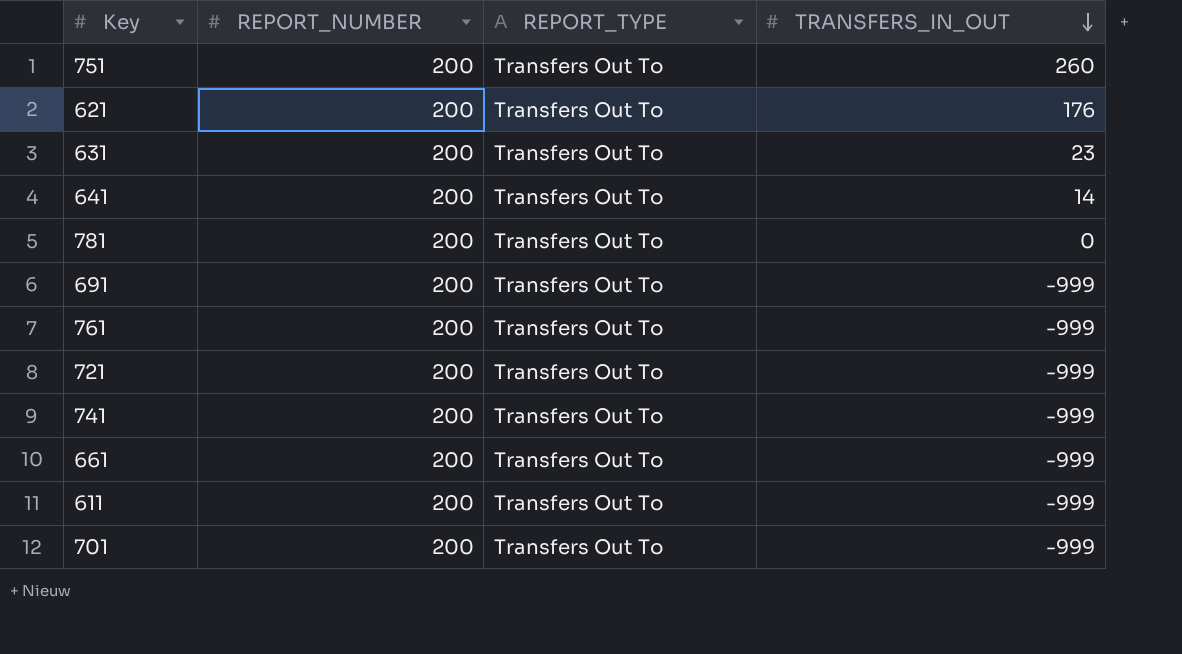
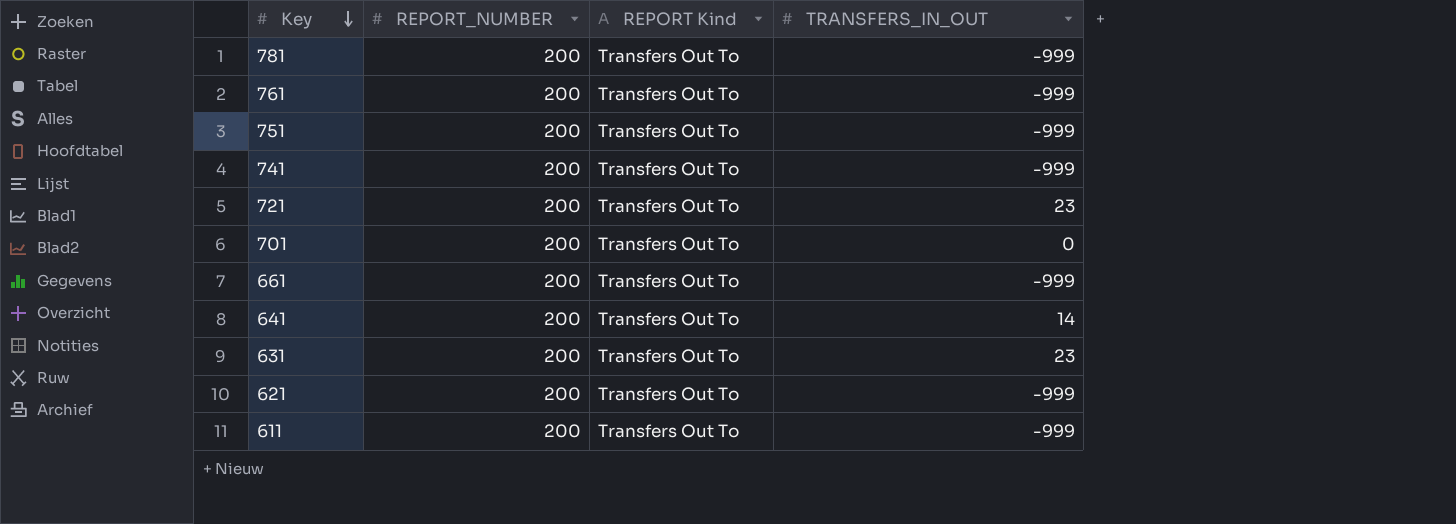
row order: TRANSFERS_IN_OUT descending -> Key descending
column name: REPORT_TYPE -> REPORT Kind
row 691: 200 | Transfers Out To | -999 -> none
781 | TRANSFERS_IN_OUT: 0 -> -999
751 | TRANSFERS_IN_OUT: 260 -> -999
721 | TRANSFERS_IN_OUT: -999 -> 23
701 | TRANSFERS_IN_OUT: -999 -> 0
621 | TRANSFERS_IN_OUT: 176 -> -999

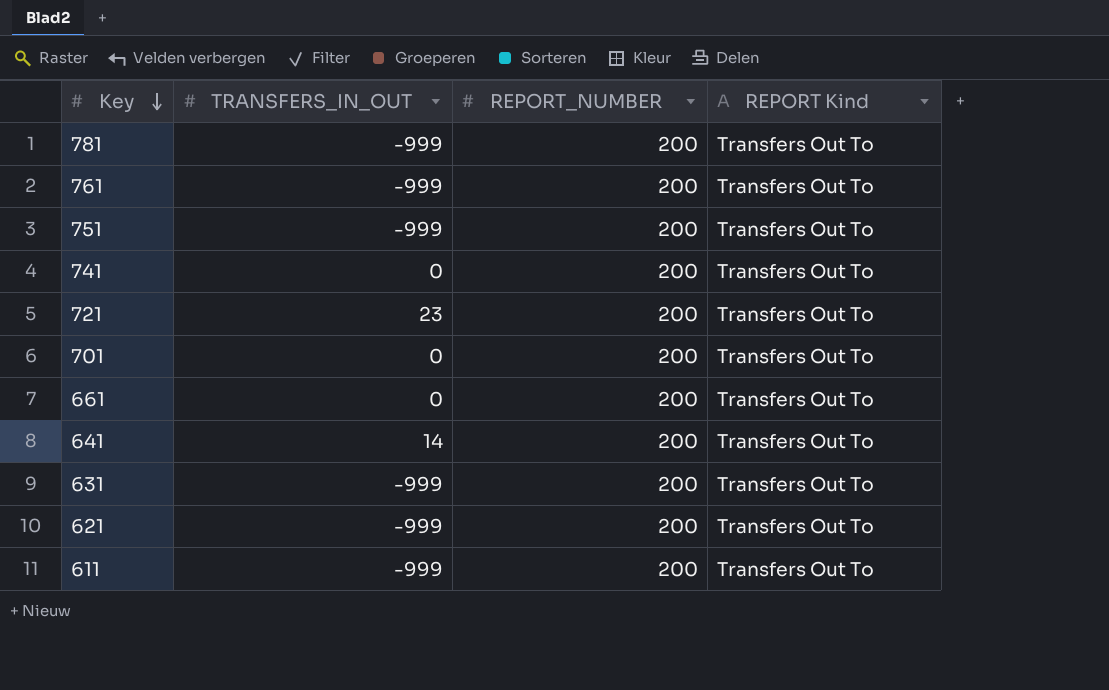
column TRANSFERS_IN_OUT | position: 4 -> 2
741 | TRANSFERS_IN_OUT: -999 -> 0
661 | TRANSFERS_IN_OUT: -999 -> 0
631 | TRANSFERS_IN_OUT: 23 -> -999

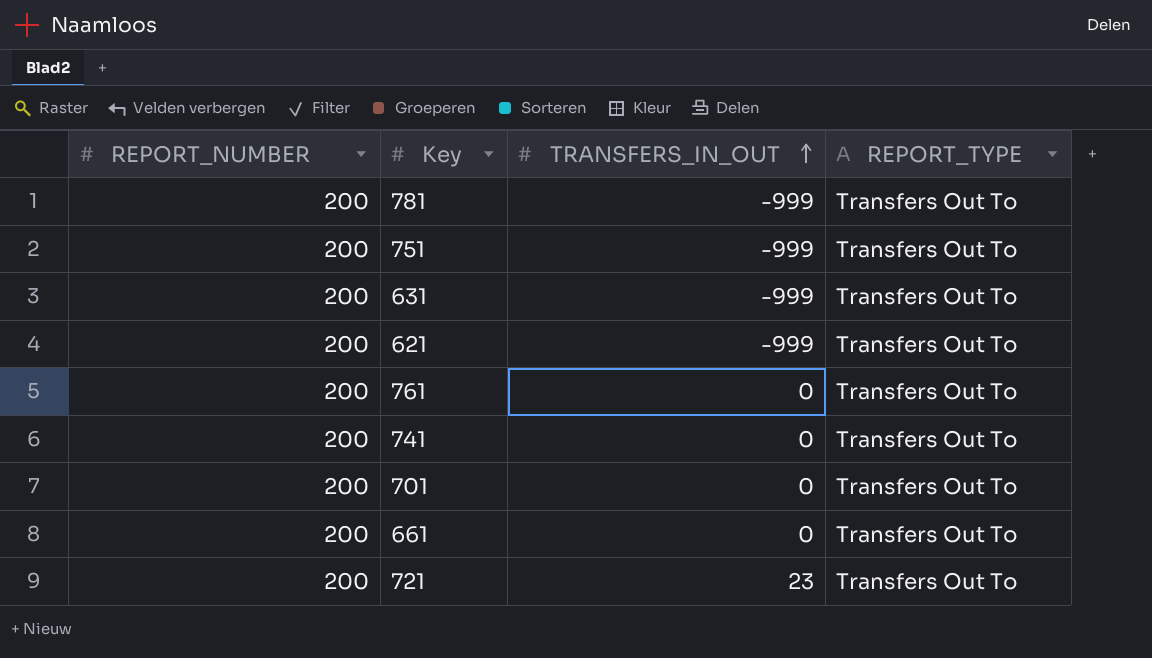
row order: Key descending -> TRANSFERS_IN_OUT ascending
column REPORT_NUMBER | position: 3 -> 1
column name: REPORT Kind -> REPORT_TYPE
row 641: 14 | 200 | Transfers Out To -> none
row 611: -999 | 200 | Transfers Out To -> none
761 | TRANSFERS_IN_OUT: -999 -> 0

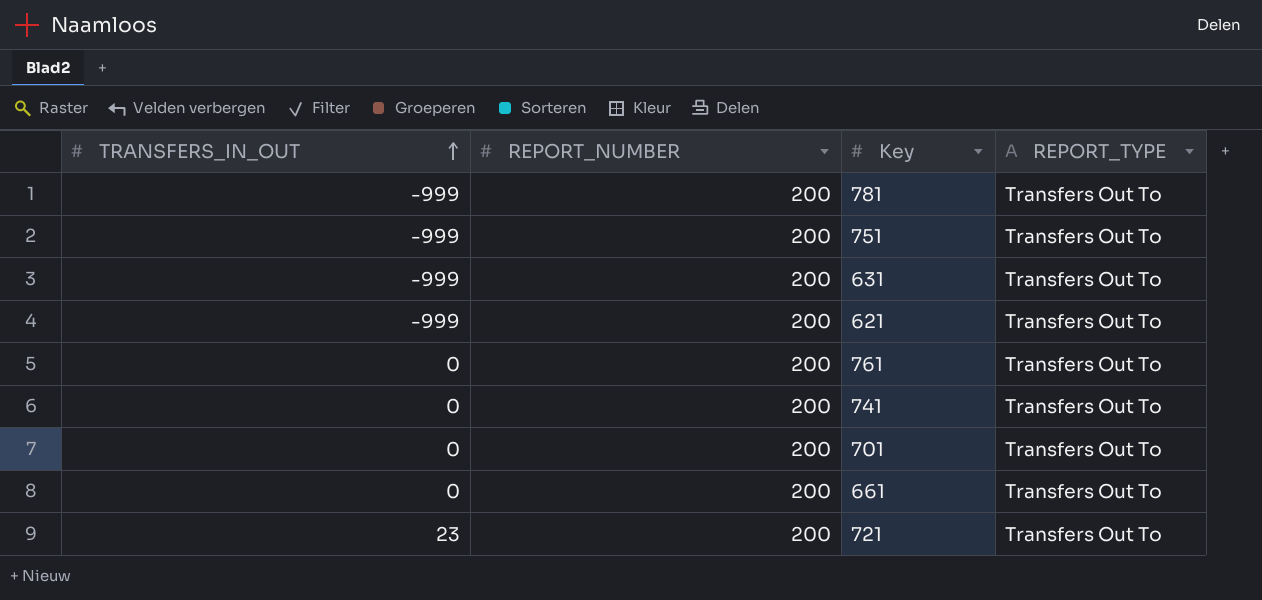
column TRANSFERS_IN_OUT | position: 3 -> 1

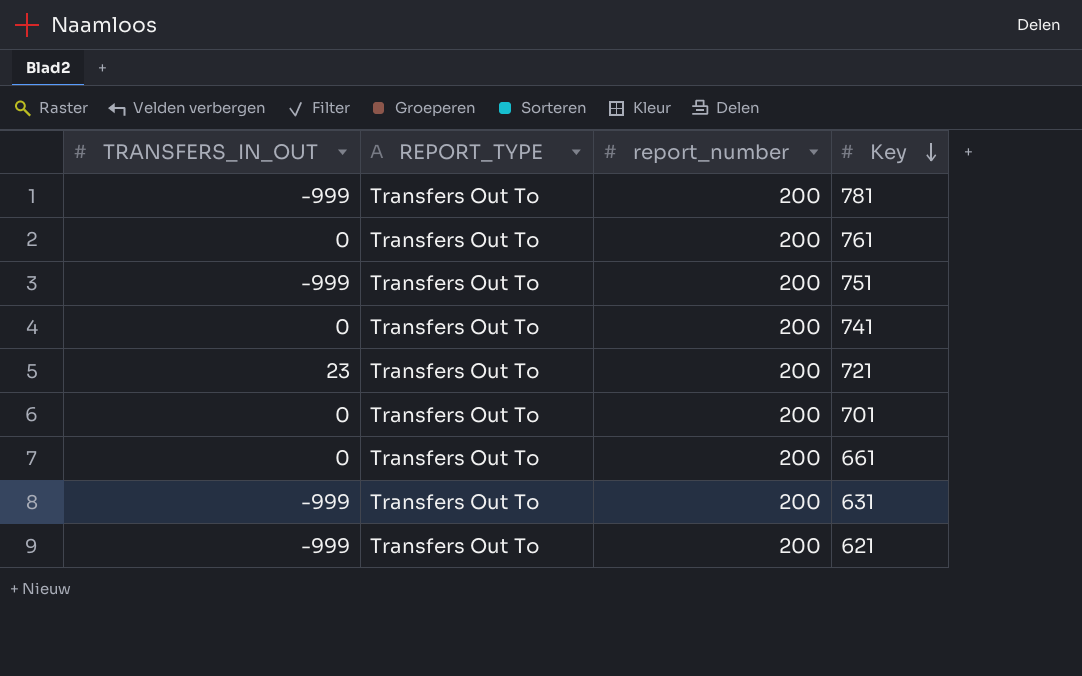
row order: TRANSFERS_IN_OUT ascending -> Key descending
column REPORT_TYPE | position: 4 -> 2
column name: REPORT_NUMBER -> report_number

